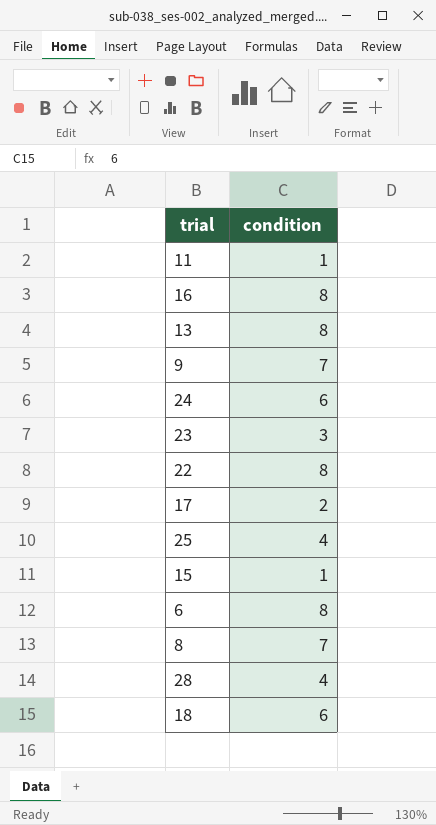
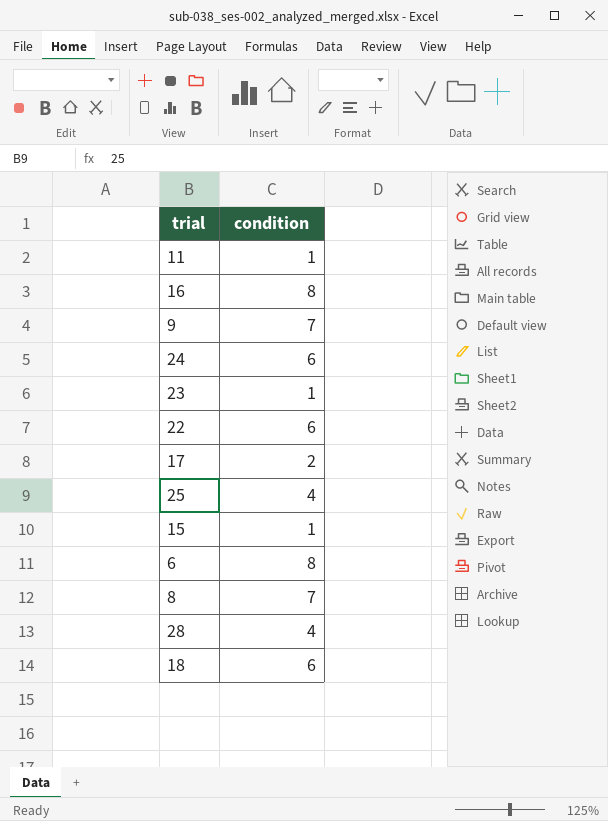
row 13: 8 -> none
23 | condition: 3 -> 1
22 | condition: 8 -> 6

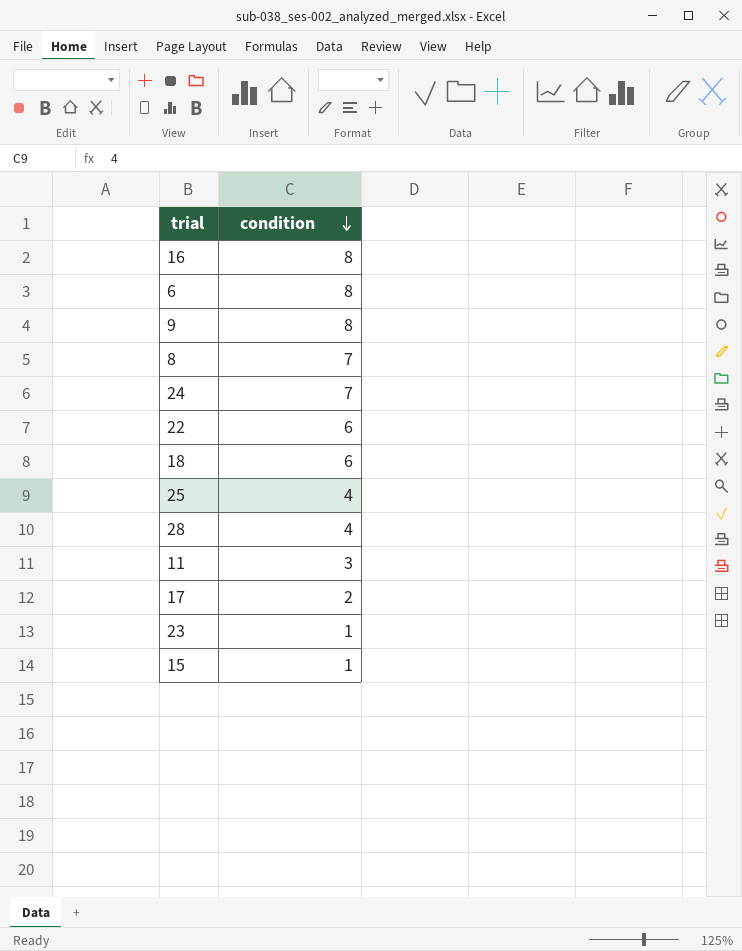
row order: none -> condition descending
9 | condition: 7 -> 8
24 | condition: 6 -> 7
11 | condition: 1 -> 3

